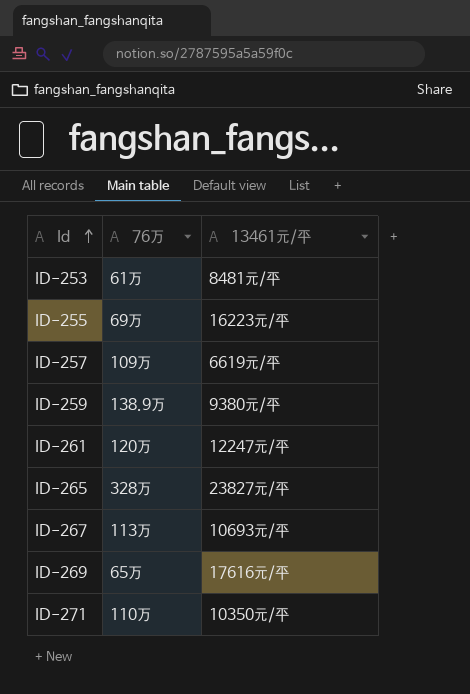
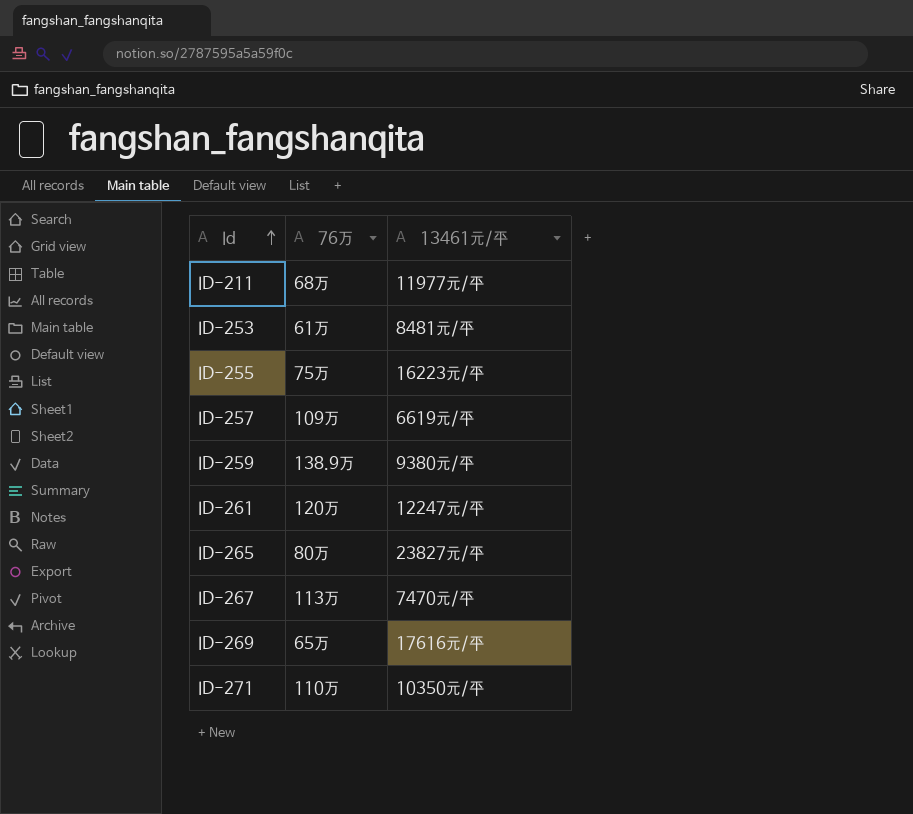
row ID-211: none -> 68万 | 11977元/平
ID-255 | 76万: 69万 -> 75万
ID-265 | 76万: 328万 -> 80万
ID-267 | 13461元/平: 10693元/平 -> 7470元/平

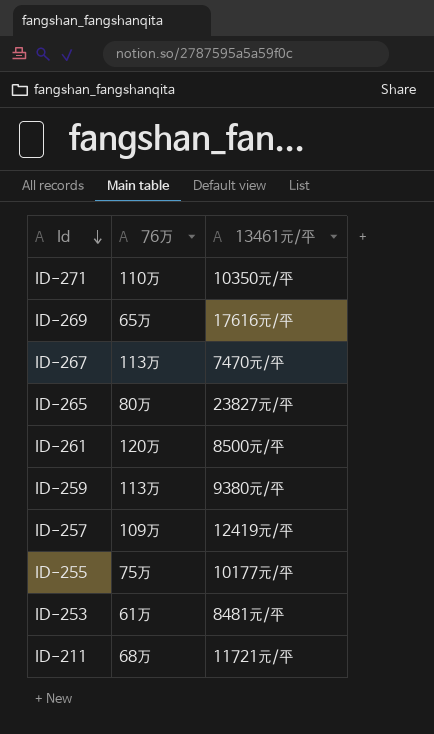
row order: Id ascending -> Id descending
ID-261 | 13461元/平: 12247元/平 -> 8500元/平
ID-259 | 76万: 138.9万 -> 113万
ID-257 | 13461元/平: 6619元/平 -> 12419元/平
ID-255 | 13461元/平: 16223元/平 -> 10177元/平
ID-211 | 13461元/平: 11977元/平 -> 11721元/平

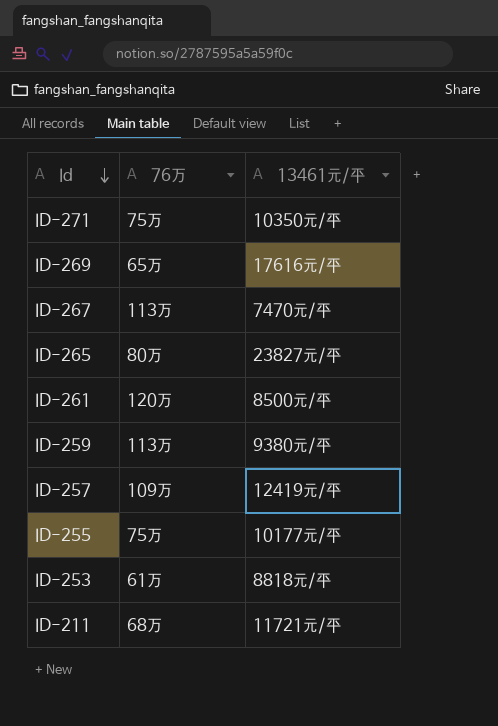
ID-271 | 76万: 110万 -> 75万
ID-253 | 13461元/平: 8481元/平 -> 8818元/平

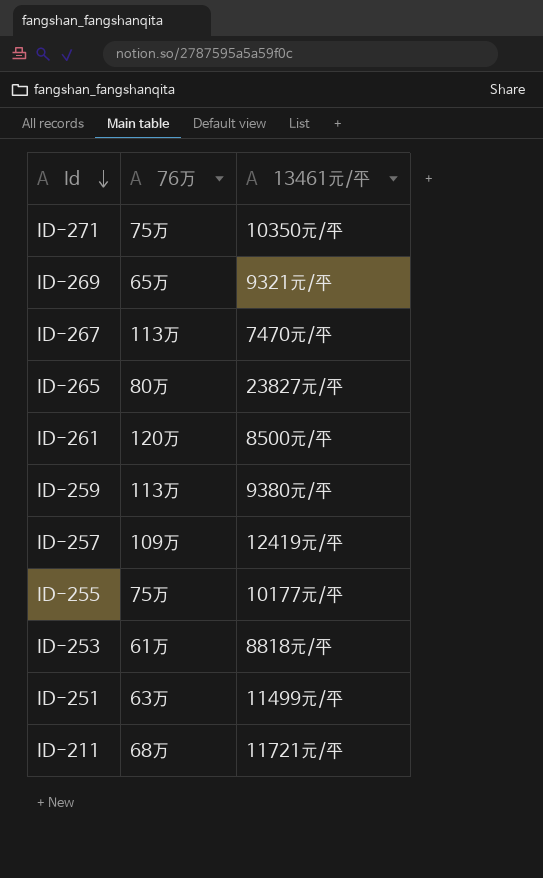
ID-269 | 13461元/平: 17616元/平 -> 9321元/平
row ID-251: none -> 63万 | 11499元/平

